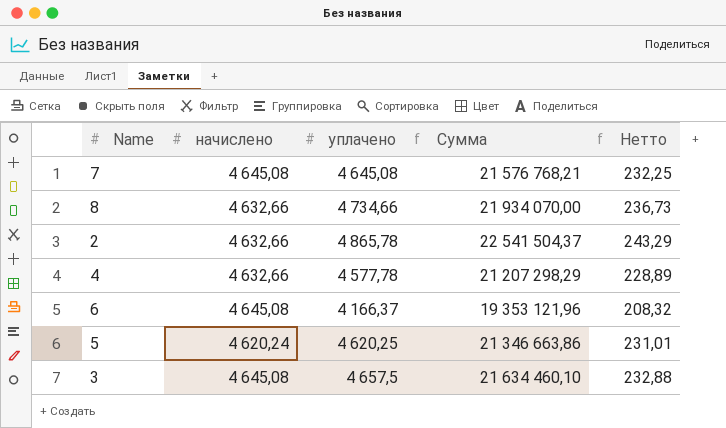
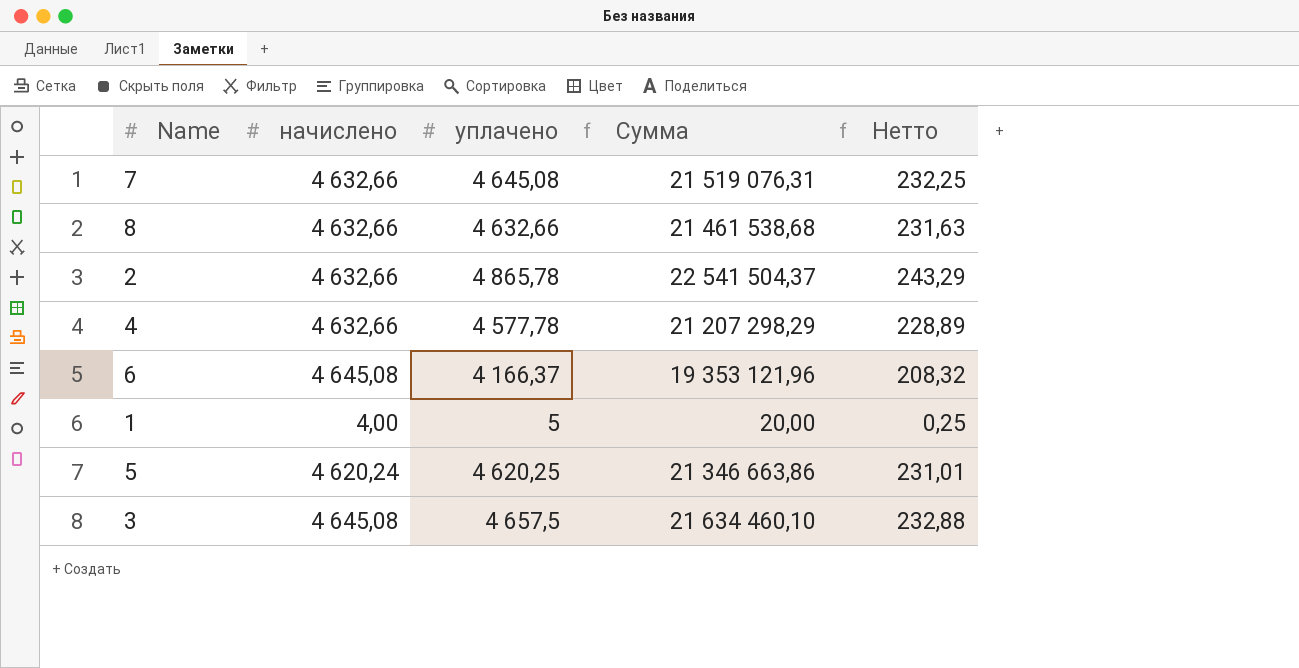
7 | начислено: 4 645,08 -> 4 632,66
7 | Сумма: 21 576 768,21 -> 21 519 076,31
8 | уплачено: 4 734,66 -> 4 632,66
8 | Сумма: 21 934 070,00 -> 21 461 538,68
8 | Нетто: 236,73 -> 231,63
row 1: none -> 4,00 | 5 | 20,00 | 0,25

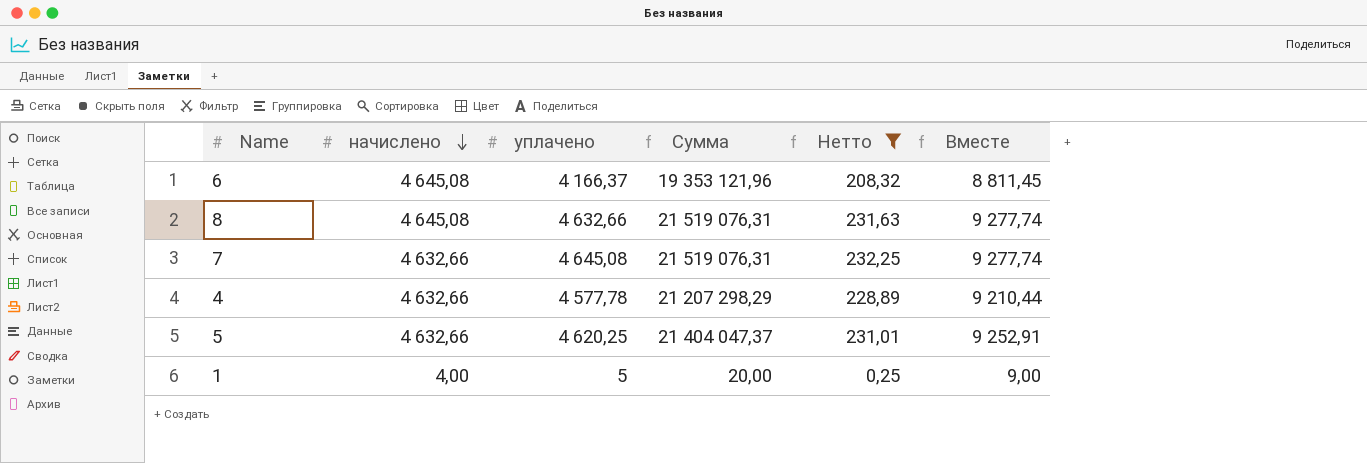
filter: none -> Нетто <= 232,25
row order: none -> начислено descending
column Вместе | formula: none -> [начислено] + [уплачено]
8 | начислено: 4 632,66 -> 4 645,08
8 | Сумма: 21 461 538,68 -> 21 519 076,31
5 | начислено: 4 620,24 -> 4 632,66
5 | Сумма: 21 346 663,86 -> 21 404 047,37

